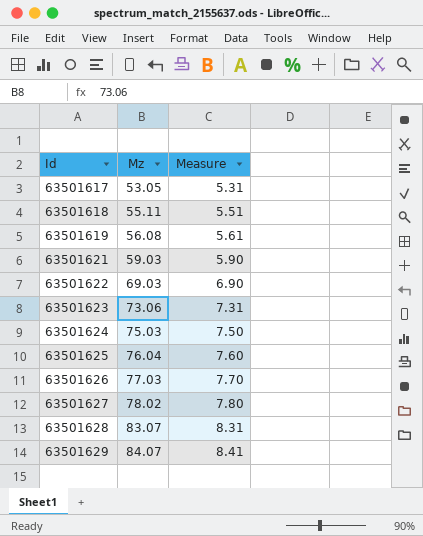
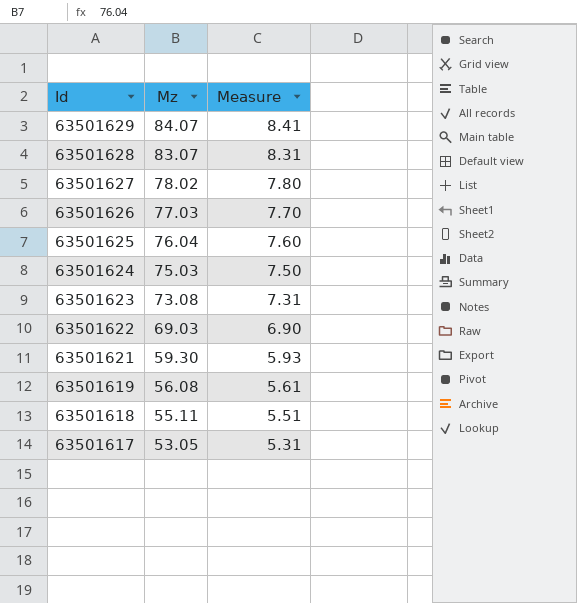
row order: Id ascending -> Id descending
63501623 | Mz: 73.06 -> 73.08
63501621 | Mz: 59.03 -> 59.30
63501621 | Measure: 5.90 -> 5.93

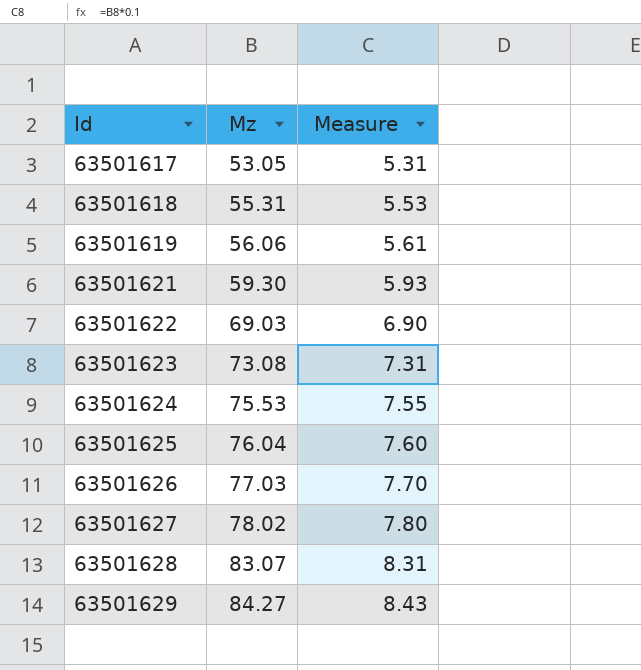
row order: Id descending -> Id ascending
63501618 | Mz: 55.11 -> 55.31
63501618 | Measure: 5.51 -> 5.53
63501619 | Mz: 56.08 -> 56.06
63501624 | Mz: 75.03 -> 75.53
63501624 | Measure: 7.50 -> 7.55
63501629 | Mz: 84.07 -> 84.27
63501629 | Measure: 8.41 -> 8.43

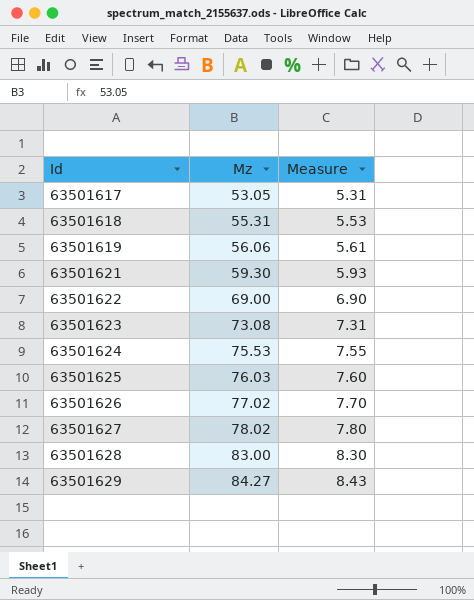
63501622 | Mz: 69.03 -> 69.00
63501625 | Mz: 76.04 -> 76.03
63501626 | Mz: 77.03 -> 77.02
63501628 | Mz: 83.07 -> 83.00
63501628 | Measure: 8.31 -> 8.30

